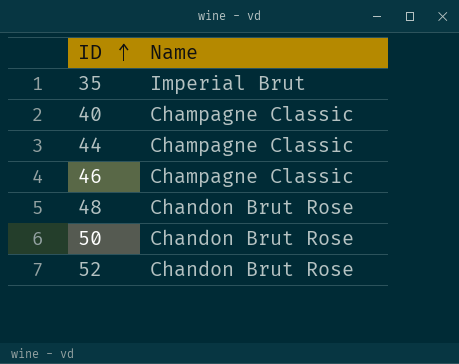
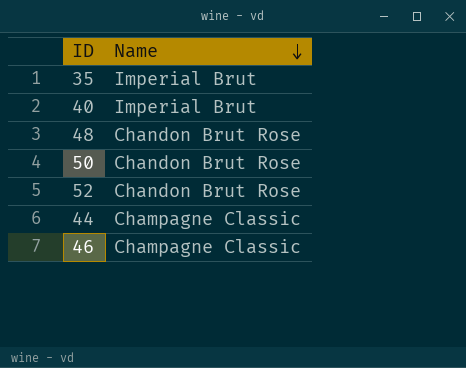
row order: ID ascending -> Name descending
40 | Name: Champagne Classic -> Imperial Brut

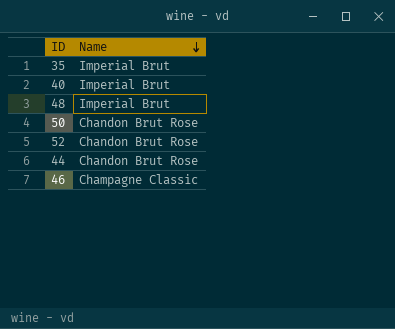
48 | Name: Chandon Brut Rose -> Imperial Brut
44 | Name: Champagne Classic -> Chandon Brut Rose

